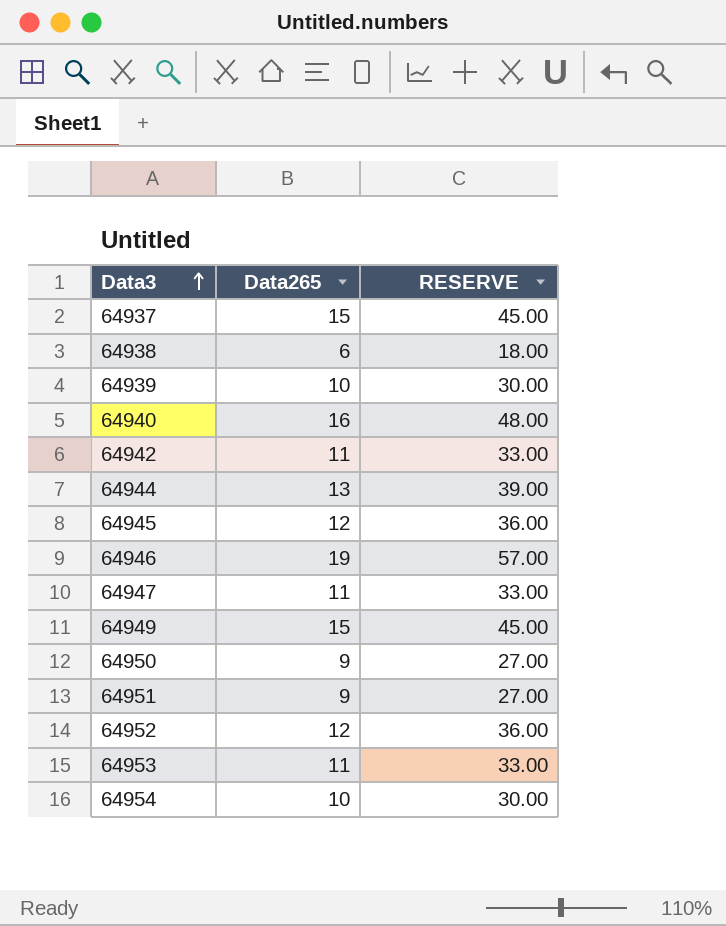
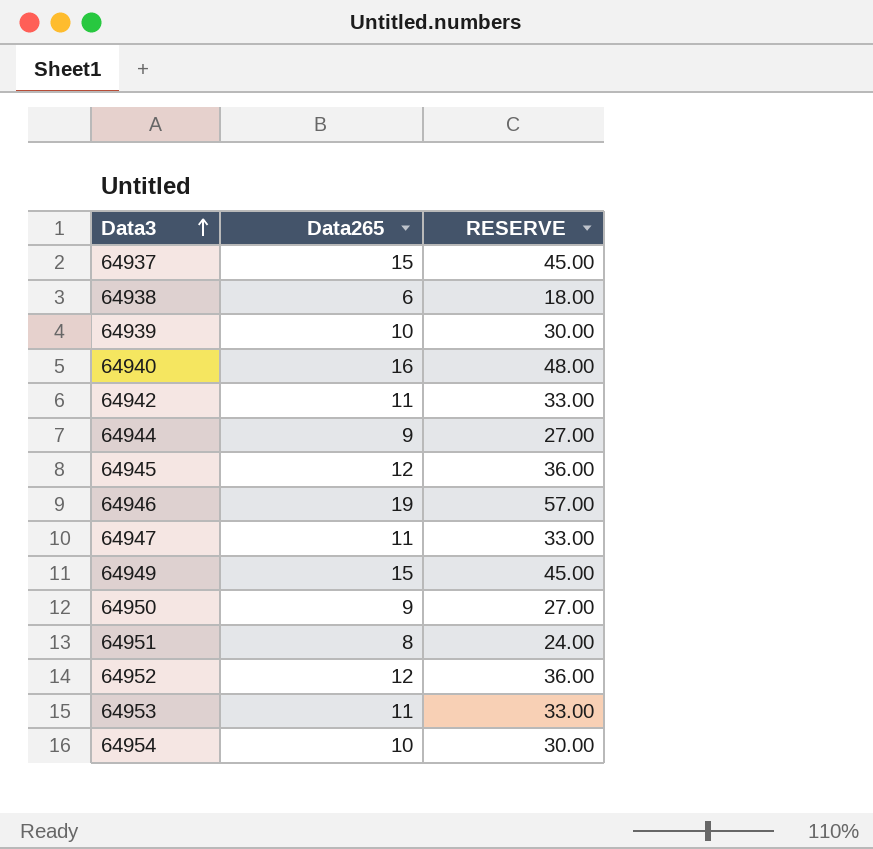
64944 | Data265: 13 -> 9
64944 | RESERVE: 39.00 -> 27.00
64951 | Data265: 9 -> 8
64951 | RESERVE: 27.00 -> 24.00

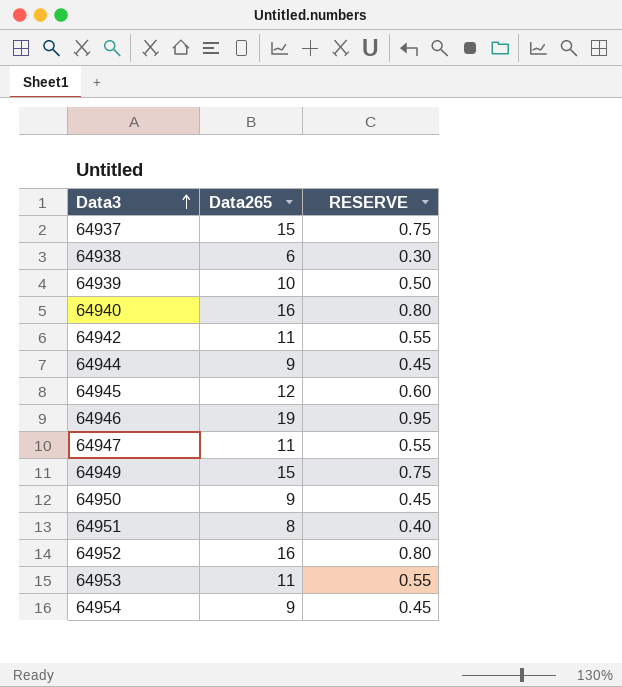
column RESERVE | formula: [Data265] * 3 -> [Data265] * 0.05
64952 | Data265: 12 -> 16
64954 | Data265: 10 -> 9

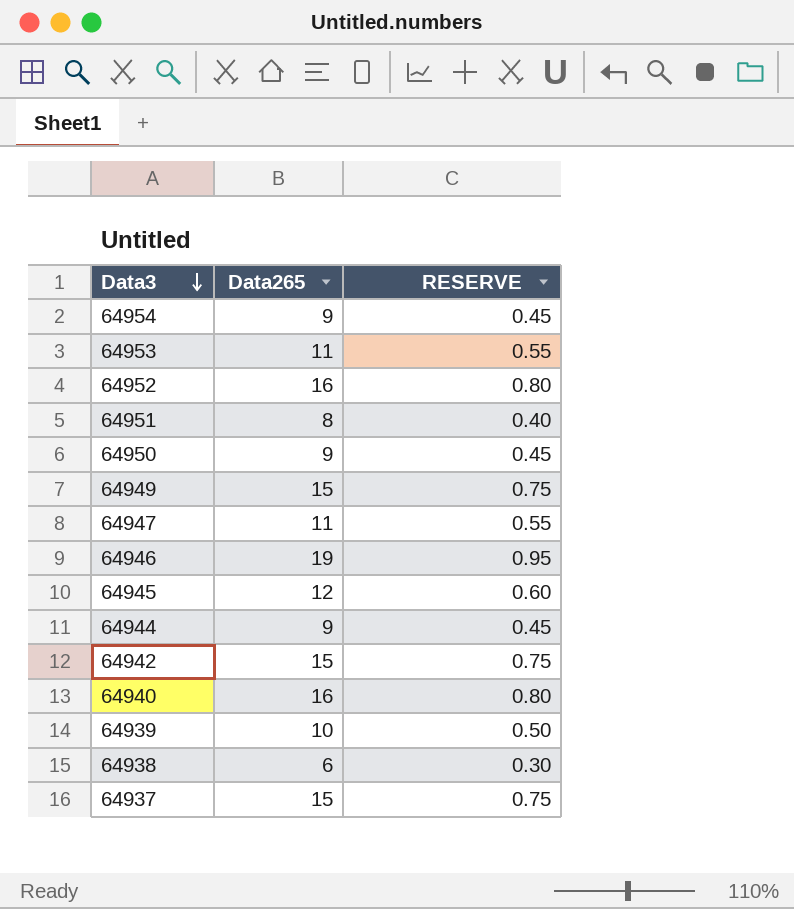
row order: Data3 ascending -> Data3 descending
64942 | Data265: 11 -> 15
64942 | RESERVE: 0.55 -> 0.75

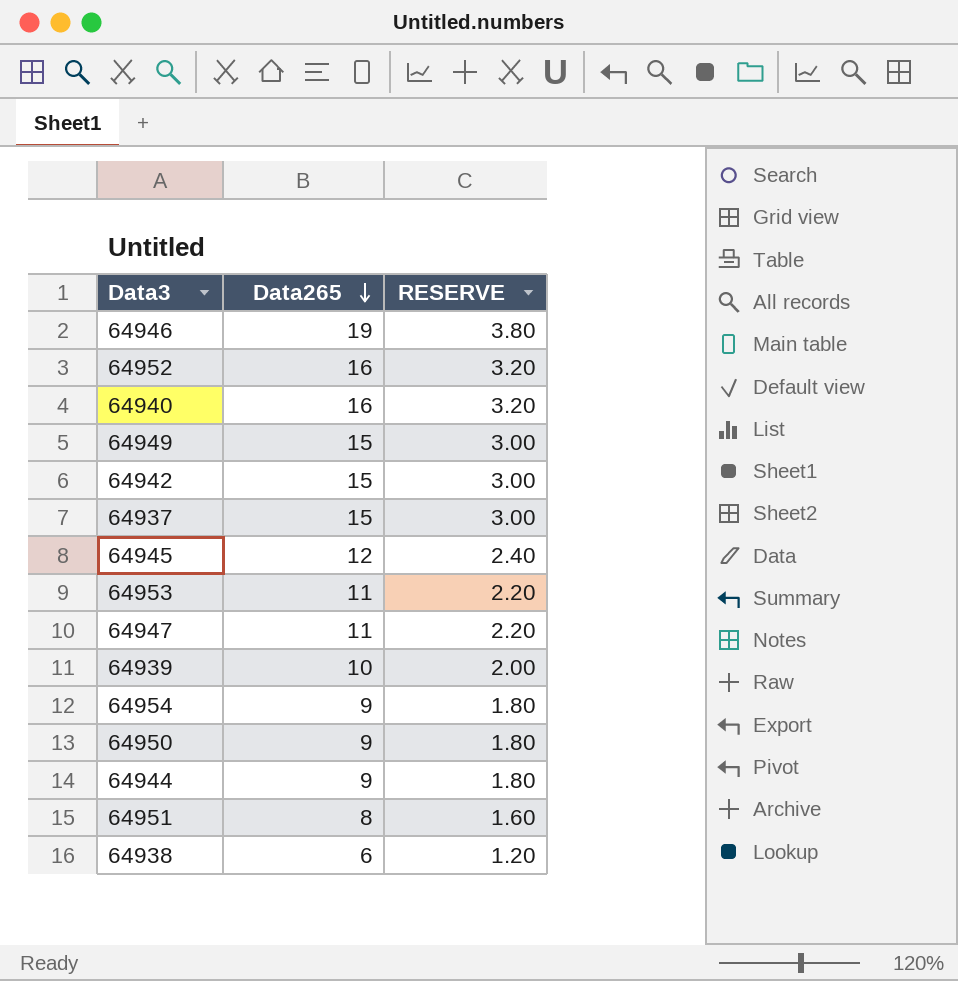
row order: Data3 descending -> Data265 descending
column RESERVE | formula: [Data265] * 0.05 -> [Data265] * 0.2

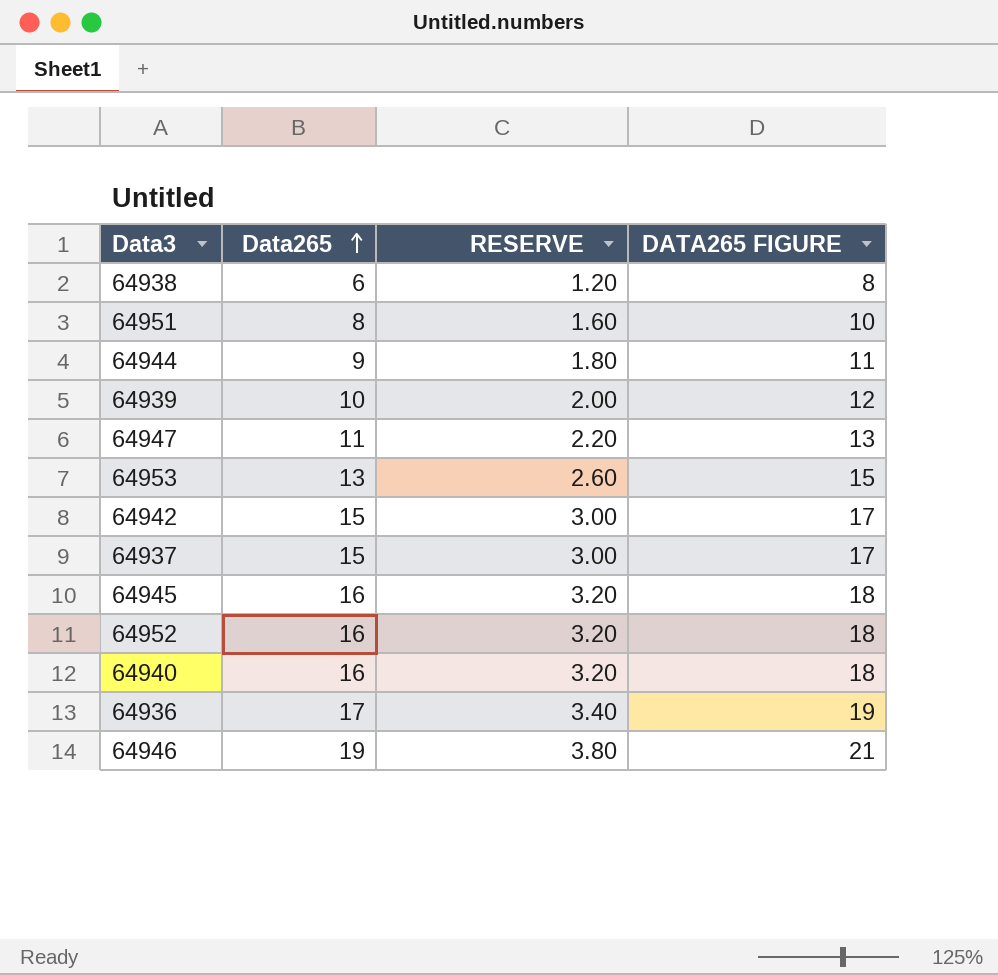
row order: Data265 descending -> Data265 ascending
column DATA265 FIGURE | formula: none -> [Data265] + 2
row 64949: 15 | 3.00 -> none
row 64954: 9 | 1.80 -> none
row 64950: 9 | 1.80 -> none
64953 | Data265: 11 -> 13
64953 | RESERVE: 2.20 -> 2.60
64945 | Data265: 12 -> 16
64945 | RESERVE: 2.40 -> 3.20
row 64936: none -> 17 | 3.40 | 19

